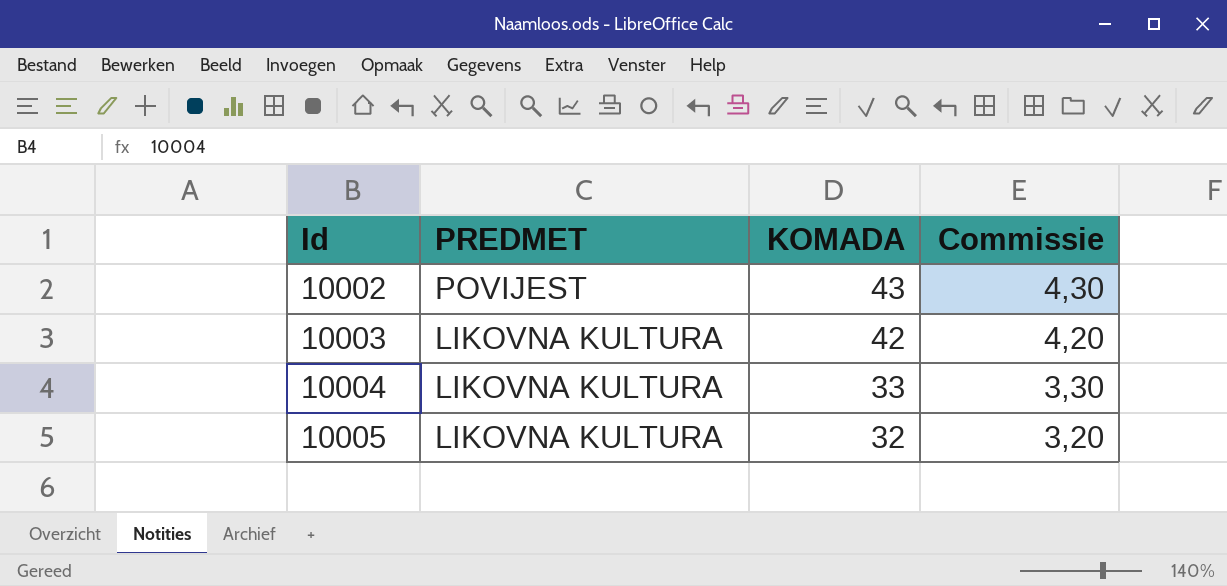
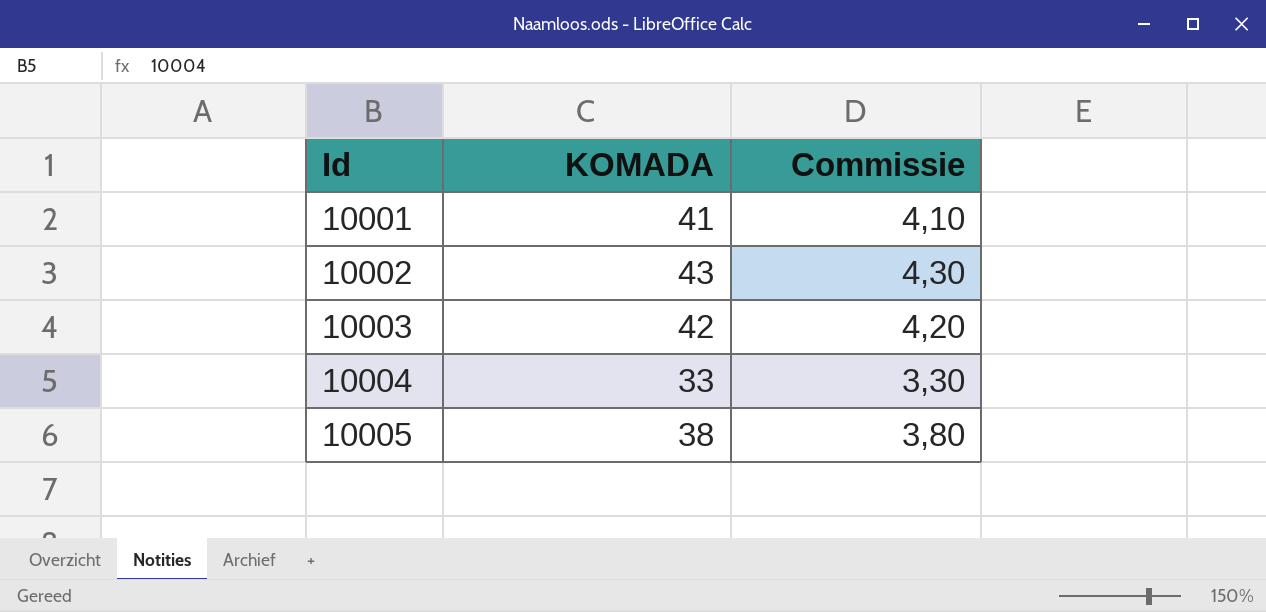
column PREDMET | position: 2 -> none
row 10001: none -> 41 | 4,10
10005 | KOMADA: 32 -> 38
10005 | Commissie: 3,20 -> 3,80

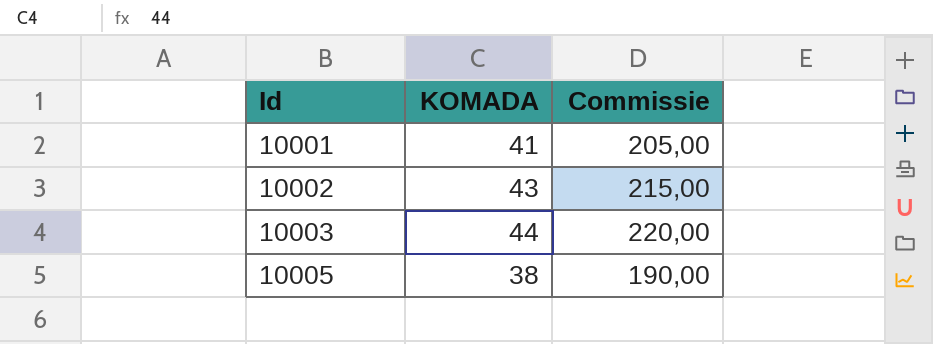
column Commissie | formula: [KOMADA] * 0,1 -> [KOMADA] * 5
row 10004: 33 | 3,30 -> none
10003 | KOMADA: 42 -> 44

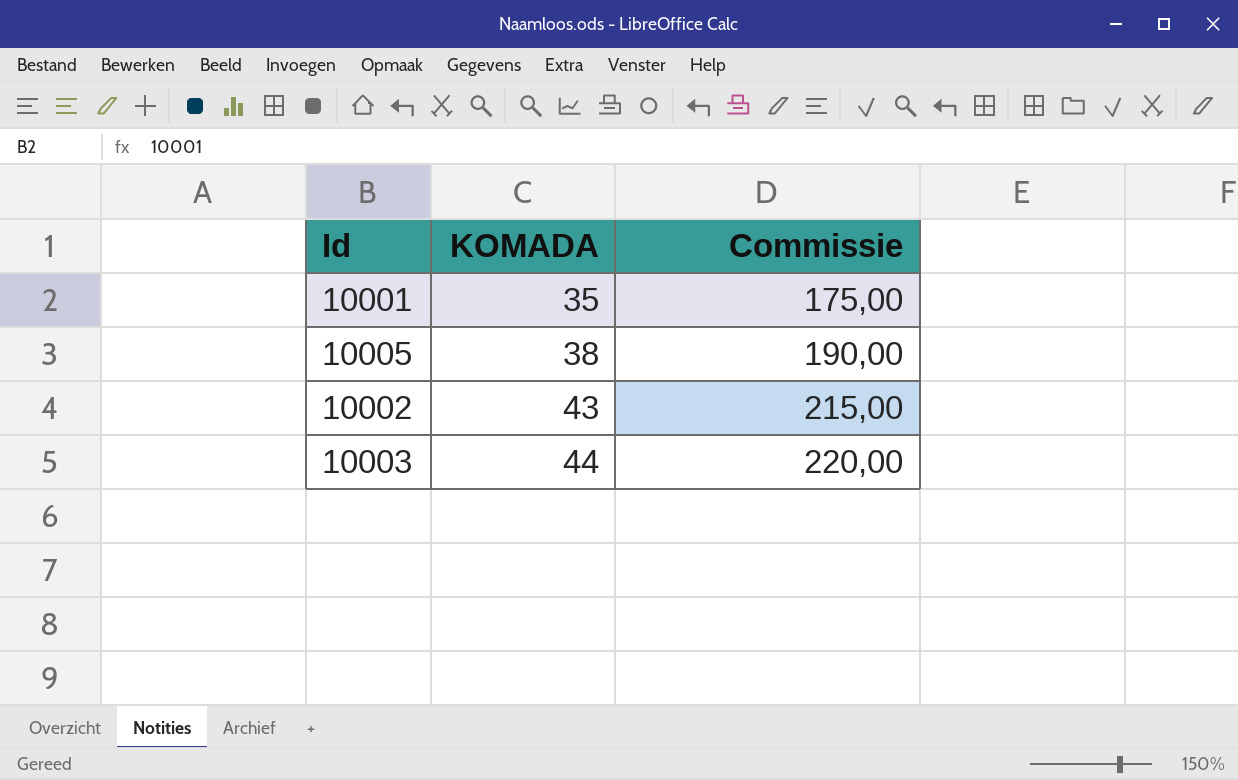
row order: Id ascending -> KOMADA ascending
10001 | KOMADA: 41 -> 35
10001 | Commissie: 205,00 -> 175,00

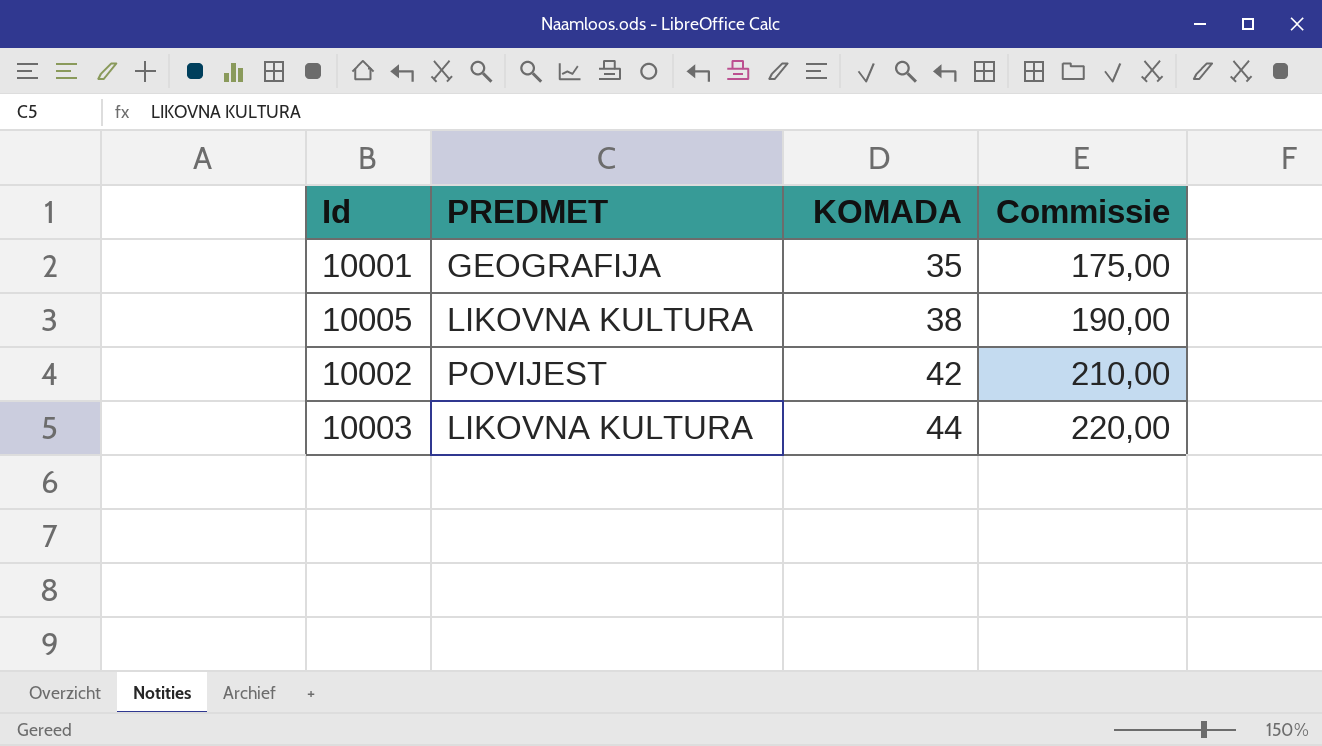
column PREDMET | position: none -> 2
10002 | KOMADA: 43 -> 42
10002 | Commissie: 215,00 -> 210,00

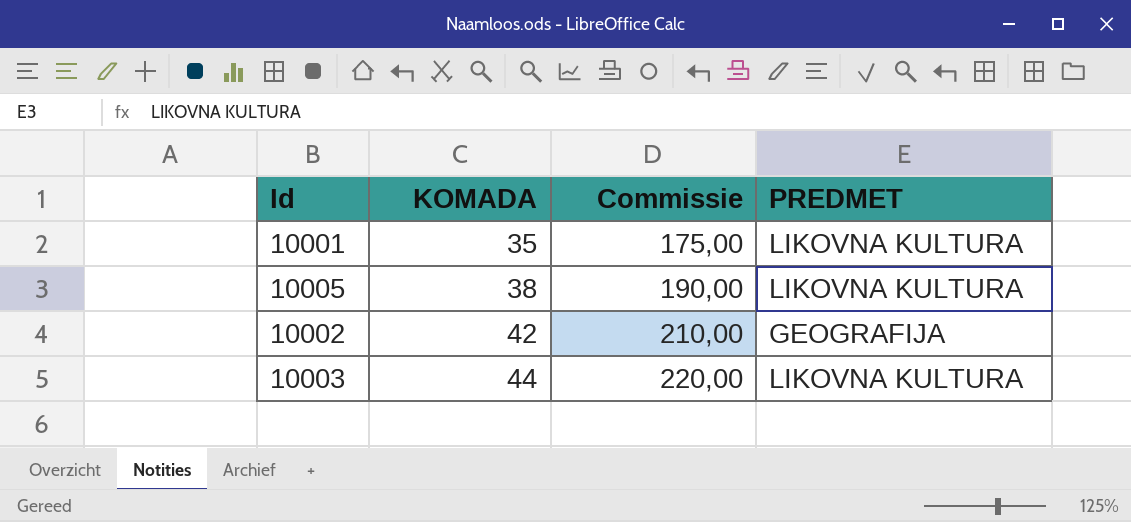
column PREDMET | position: 2 -> 4
10001 | PREDMET: GEOGRAFIJA -> LIKOVNA KULTURA
10002 | PREDMET: POVIJEST -> GEOGRAFIJA

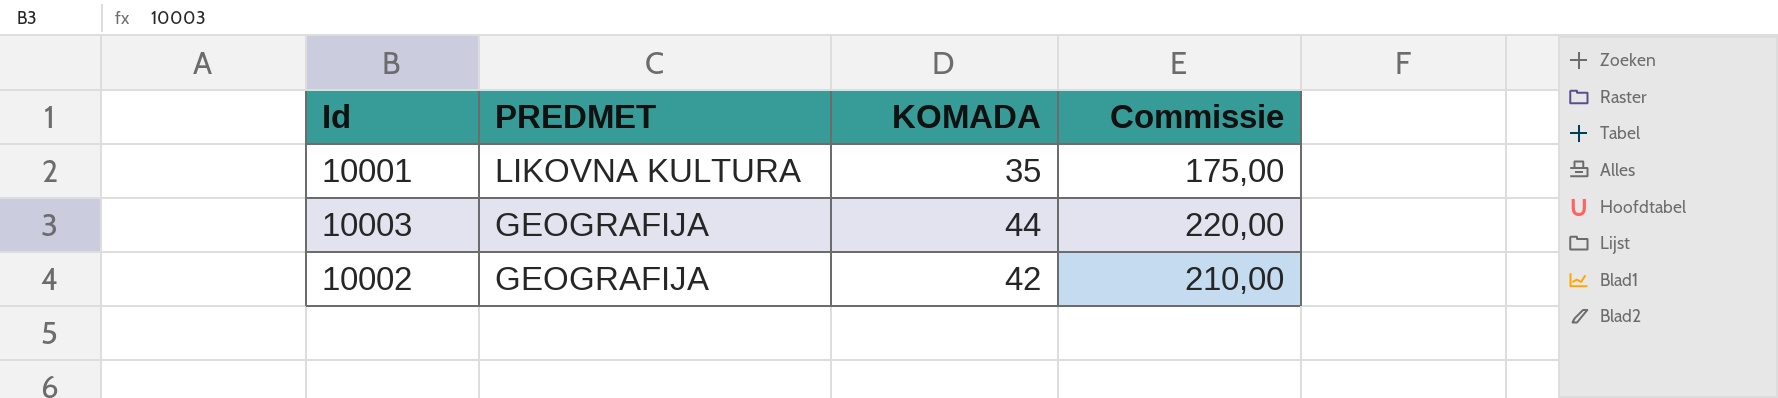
row order: KOMADA ascending -> PREDMET descending
column PREDMET | position: 4 -> 2
row 10005: 38 | 190,00 | LIKOVNA KULTURA -> none
10003 | PREDMET: LIKOVNA KULTURA -> GEOGRAFIJA

